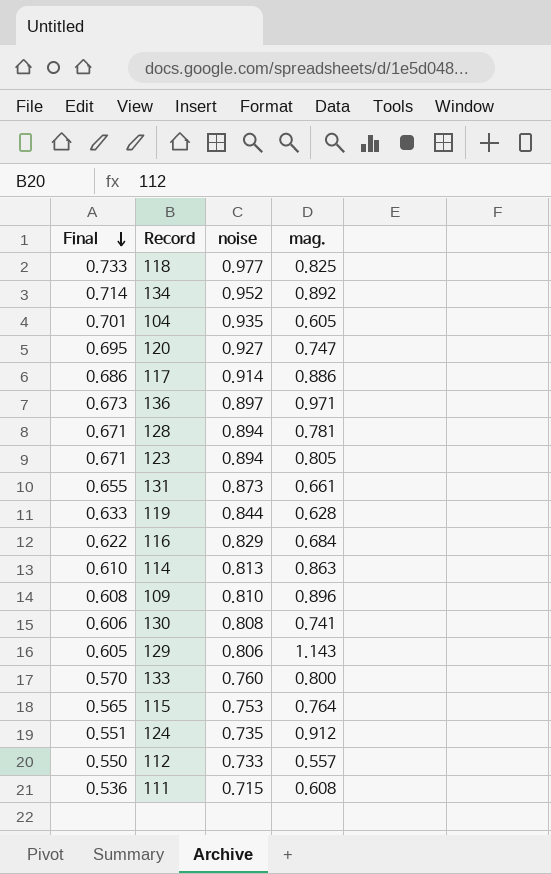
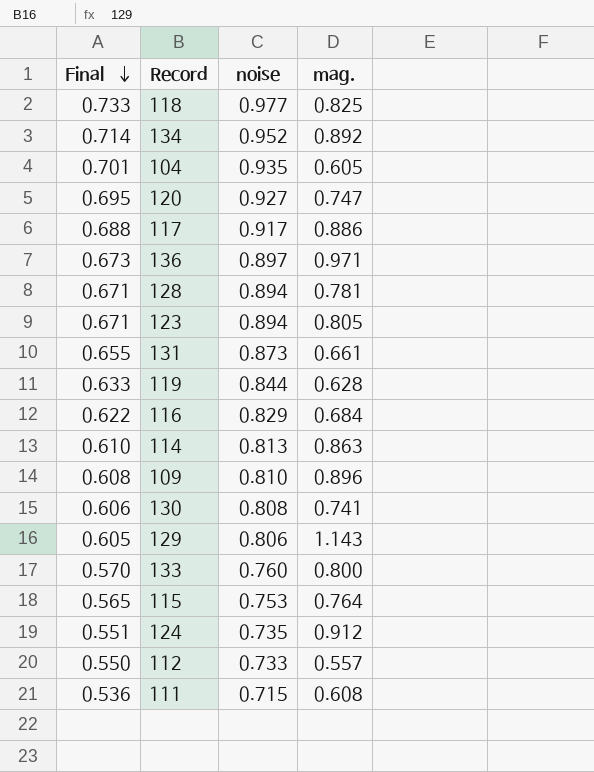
117 | Final: 0.686 -> 0.688
117 | noise: 0.914 -> 0.917

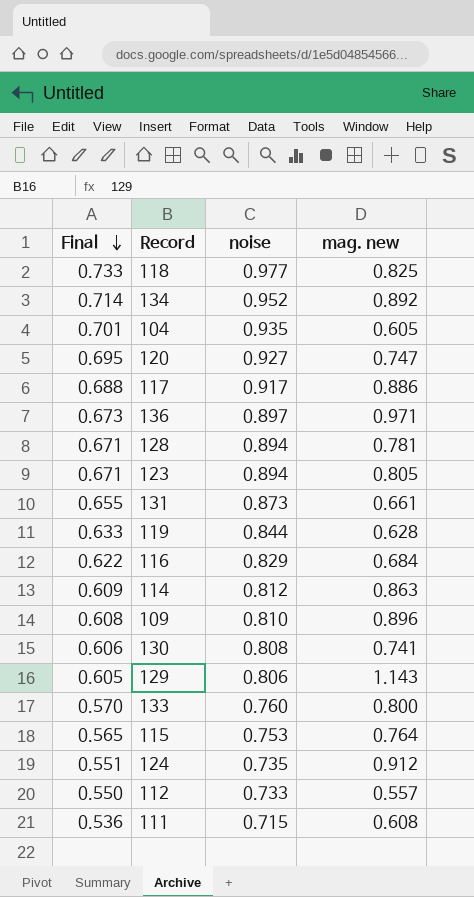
column name: mag. -> mag. new
114 | Final: 0.610 -> 0.609
114 | noise: 0.813 -> 0.812

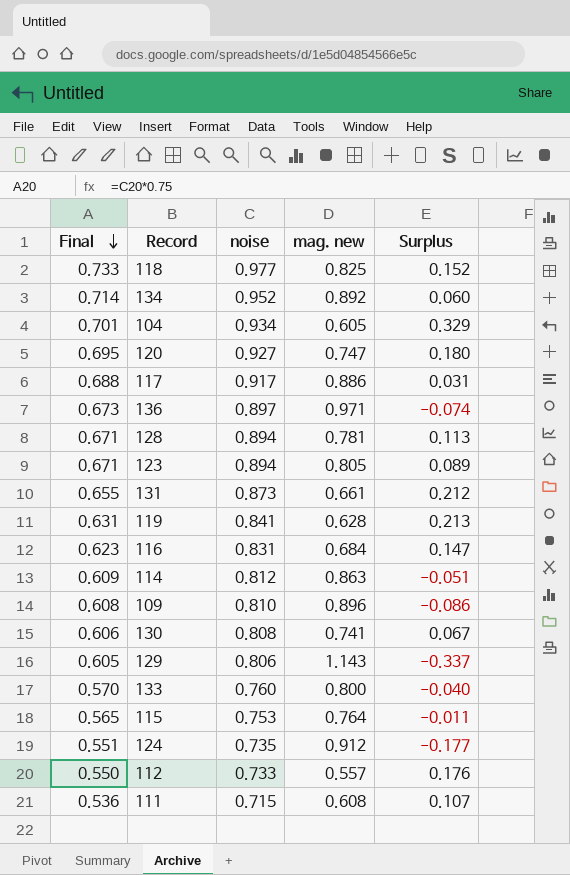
column Surplus | formula: none -> [noise] - [mag. new]
104 | noise: 0.935 -> 0.934
119 | Final: 0.633 -> 0.631
119 | noise: 0.844 -> 0.841
116 | Final: 0.622 -> 0.623
116 | noise: 0.829 -> 0.831

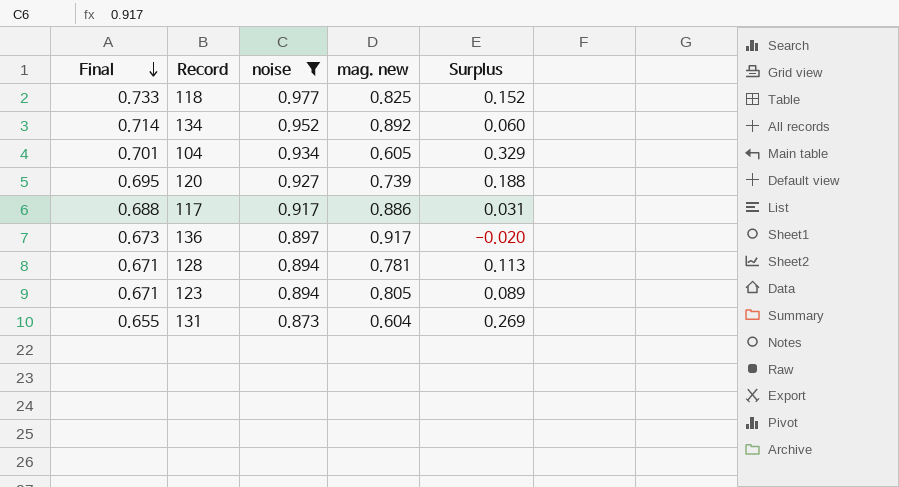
filter: none -> noise >= 0.873
120 | mag. new: 0.747 -> 0.739
120 | Surplus: 0.180 -> 0.188
136 | mag. new: 0.971 -> 0.917
136 | Surplus: -0.074 -> -0.020
131 | mag. new: 0.661 -> 0.604
131 | Surplus: 0.212 -> 0.269

